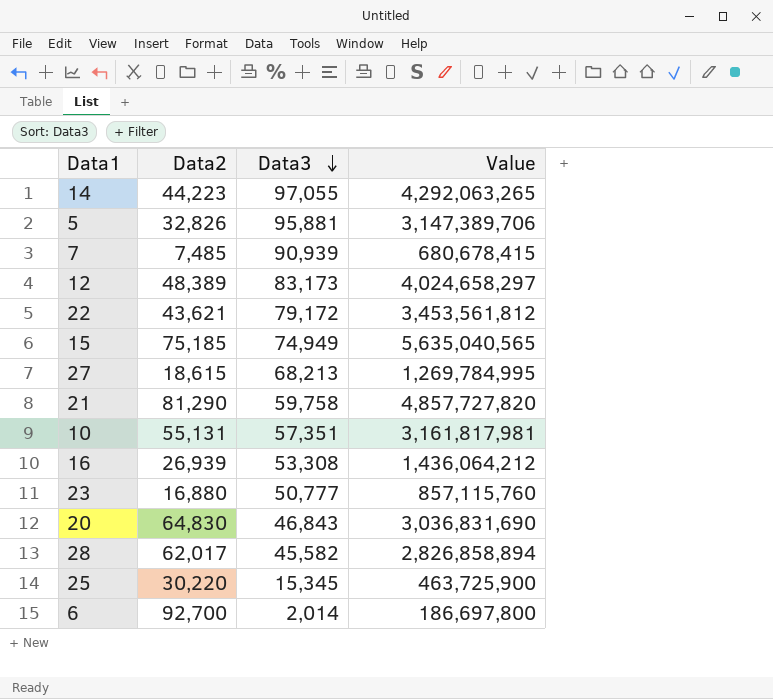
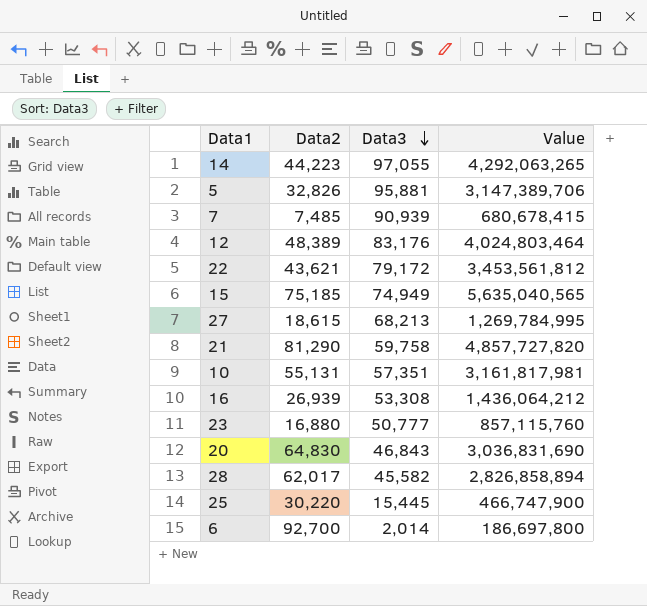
12 | Data3: 83,173 -> 83,176
12 | Value: 4,024,658,297 -> 4,024,803,464
25 | Data3: 15,345 -> 15,445
25 | Value: 463,725,900 -> 466,747,900

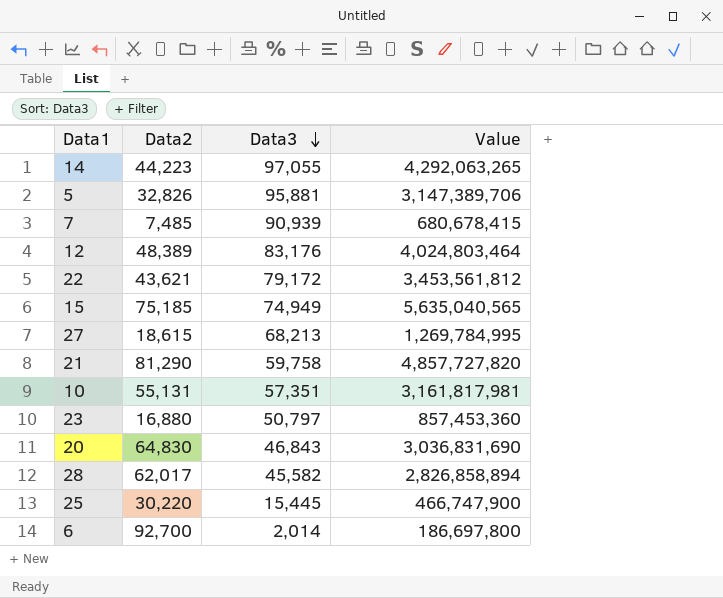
row 16: 26,939 | 53,308 | 1,436,064,212 -> none
23 | Data3: 50,777 -> 50,797
23 | Value: 857,115,760 -> 857,453,360

